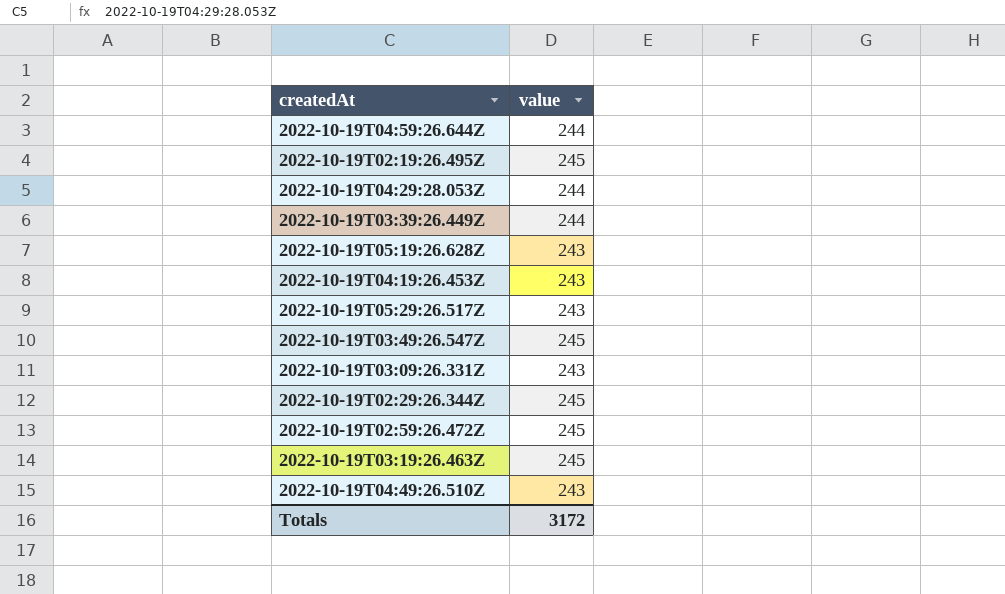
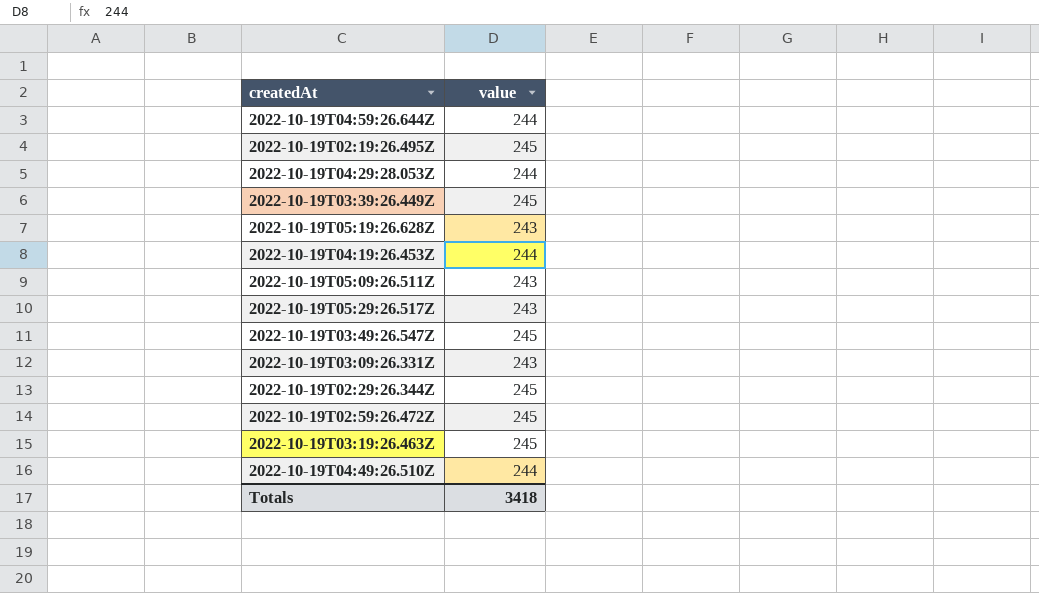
2022-10-19T03:39:26.449Z | value: 244 -> 245
2022-10-19T04:19:26.453Z | value: 243 -> 244
row 2022-10-19T05:09:26.511Z: none -> 243
2022-10-19T04:49:26.510Z | value: 243 -> 244
Totals | value: 3172 -> 3418

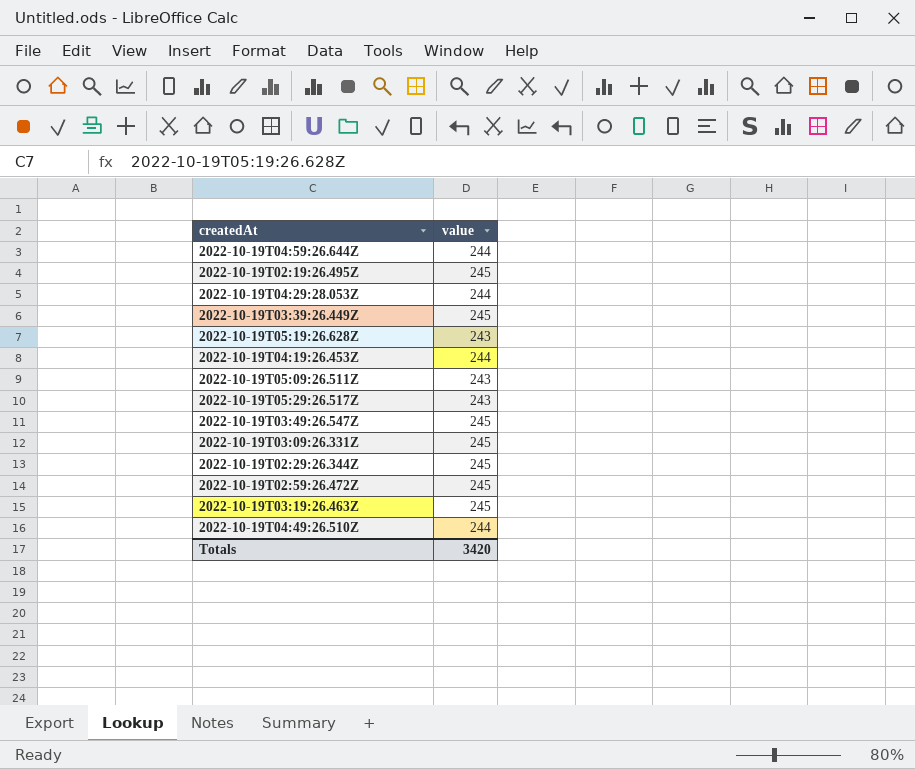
2022-10-19T03:09:26.331Z | value: 243 -> 245
Totals | value: 3418 -> 3420

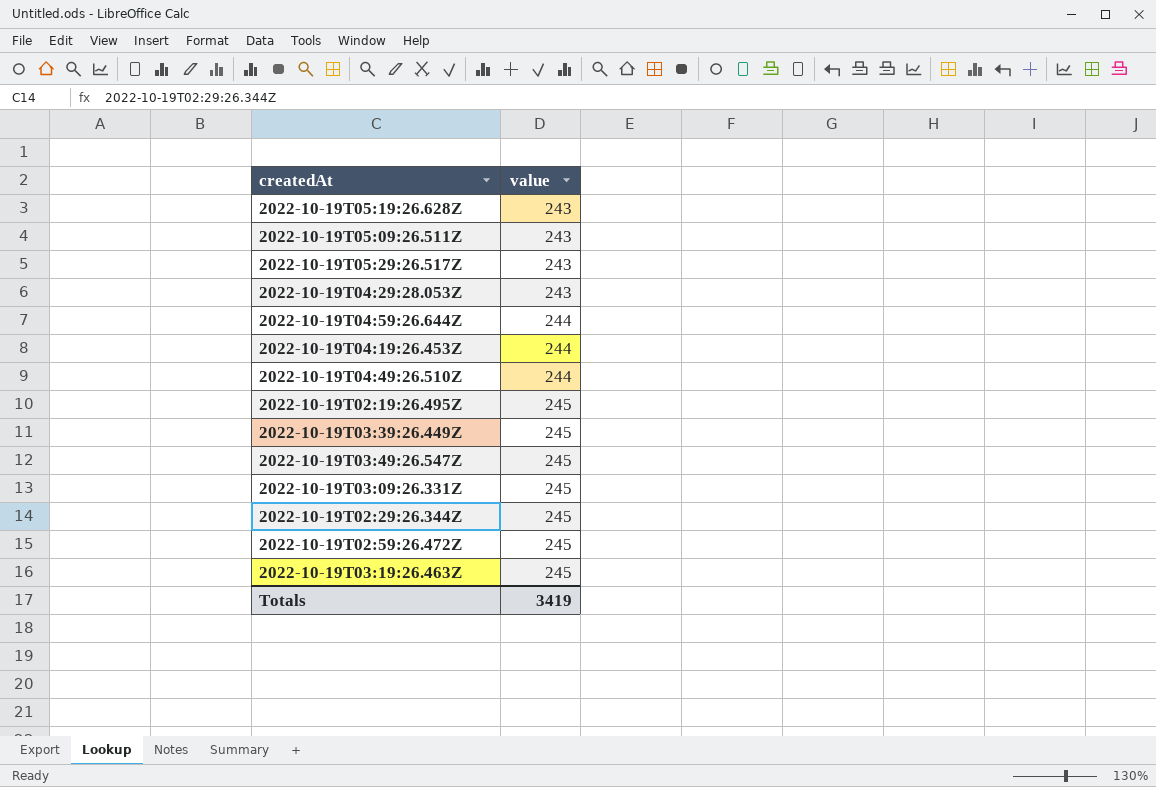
row order: none -> value ascending
2022-10-19T04:29:28.053Z | value: 244 -> 243
Totals | value: 3420 -> 3419

